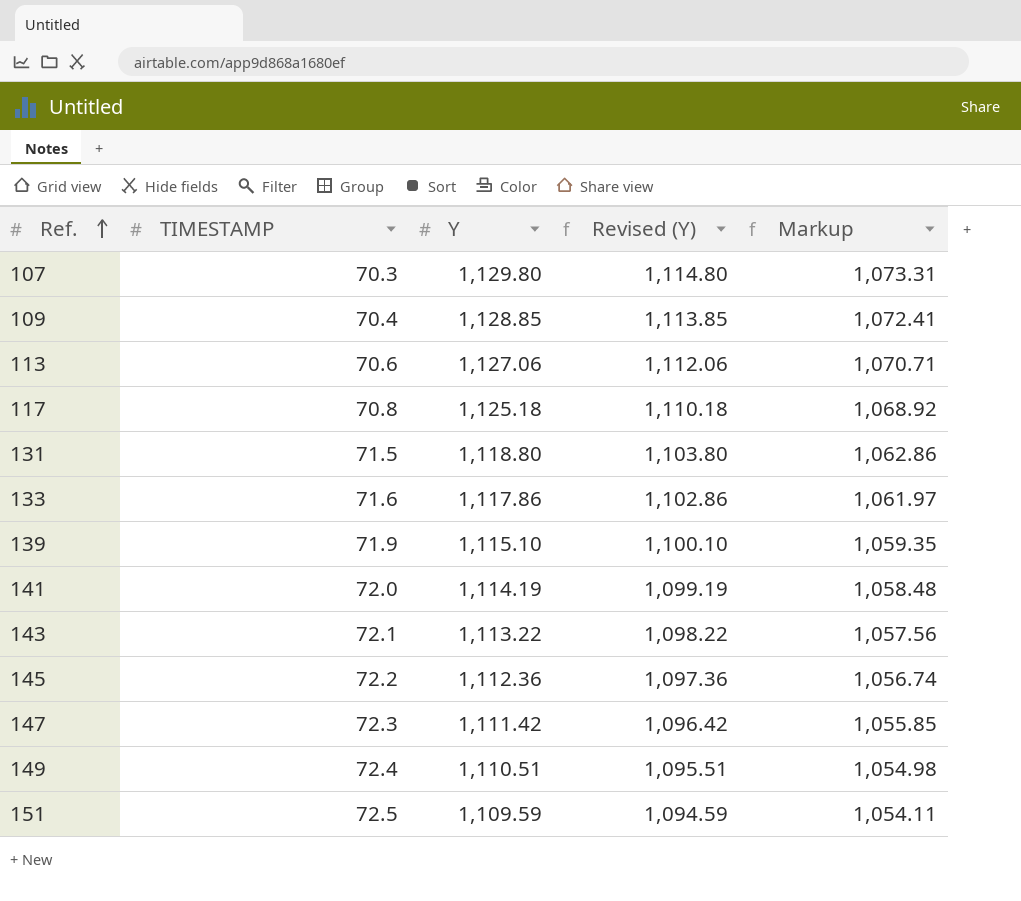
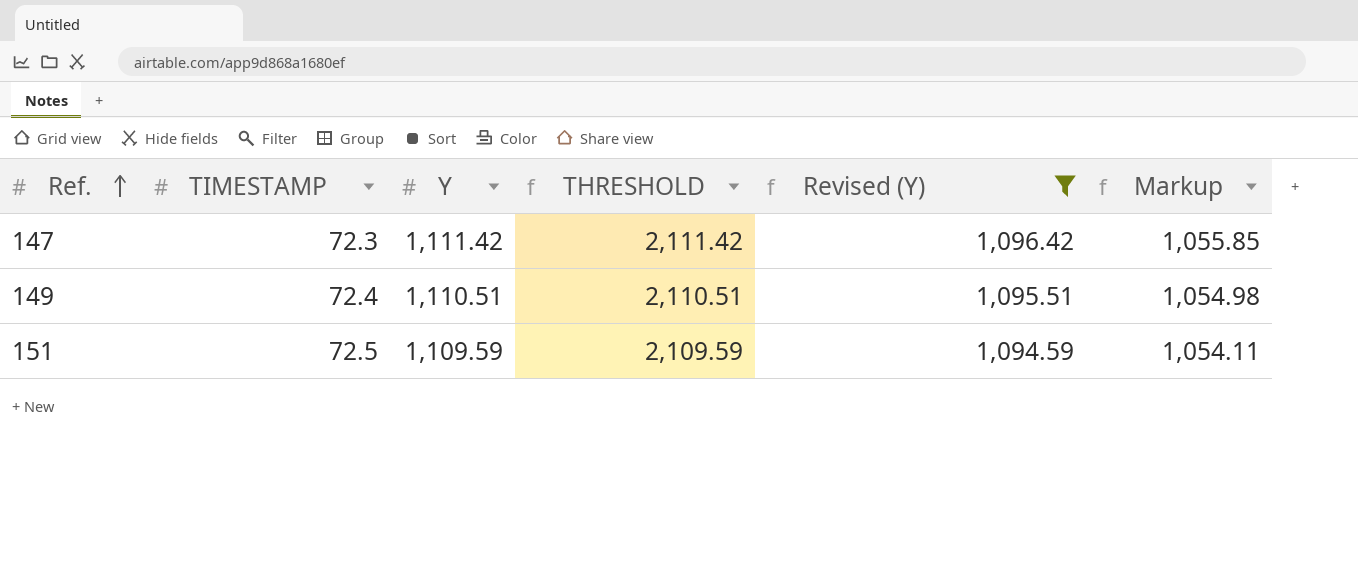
filter: none -> Revised (Y) <= 1,096.42
column THRESHOLD | formula: none -> [Y] + 1000

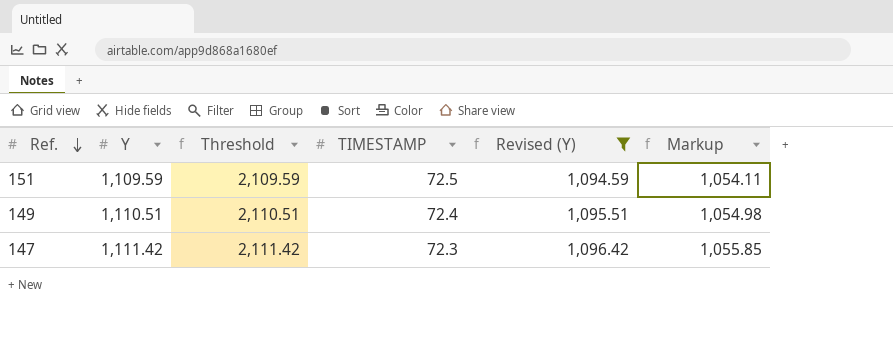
row order: Ref. ascending -> Ref. descending
column name: THRESHOLD -> Threshold
column TIMESTAMP | position: 2 -> 4

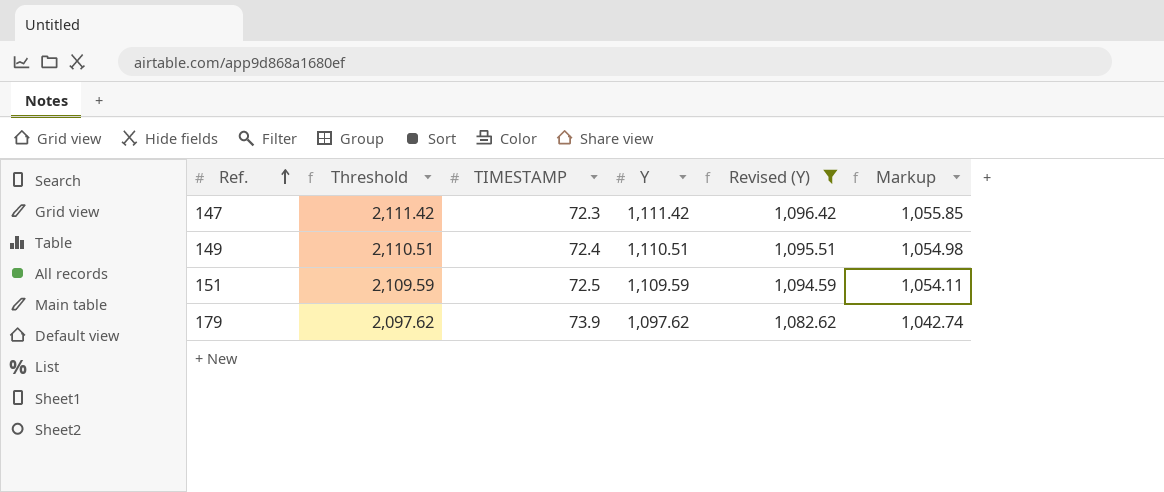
row order: Ref. descending -> Ref. ascending
column Y | position: 2 -> 4
row 179: none -> 2,097.62 | 73.9 | 1,097.62 | 1,082.62 | 1,042.74

